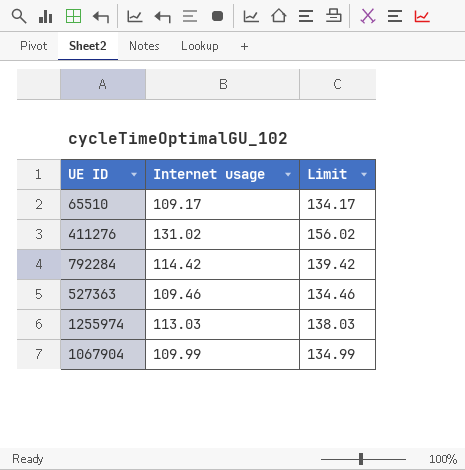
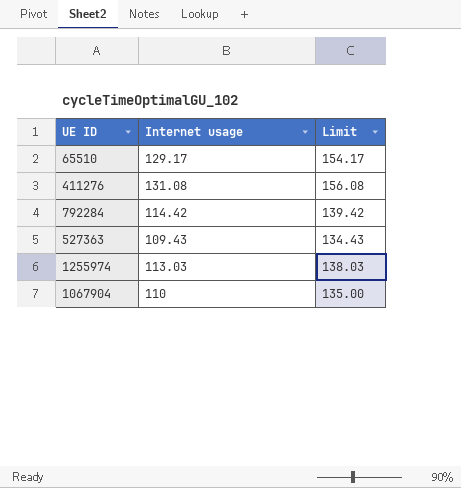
65510 | Internet usage: 109.17 -> 129.17
65510 | Limit: 134.17 -> 154.17
411276 | Internet usage: 131.02 -> 131.08
411276 | Limit: 156.02 -> 156.08
527363 | Internet usage: 109.46 -> 109.43
527363 | Limit: 134.46 -> 134.43
1067904 | Internet usage: 109.99 -> 110
1067904 | Limit: 134.99 -> 135.00

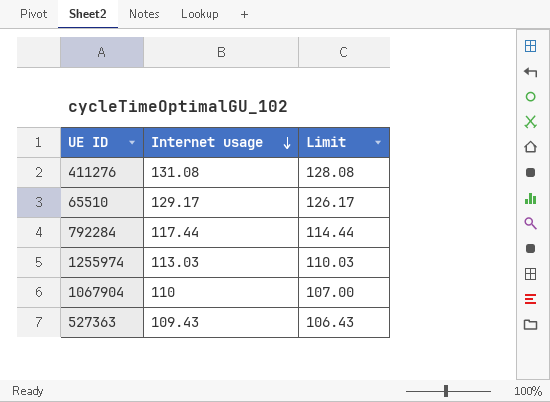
row order: none -> Internet usage descending
column Limit | formula: [Internet usage] + 25 -> [Internet usage] - 3
792284 | Internet usage: 114.42 -> 117.44

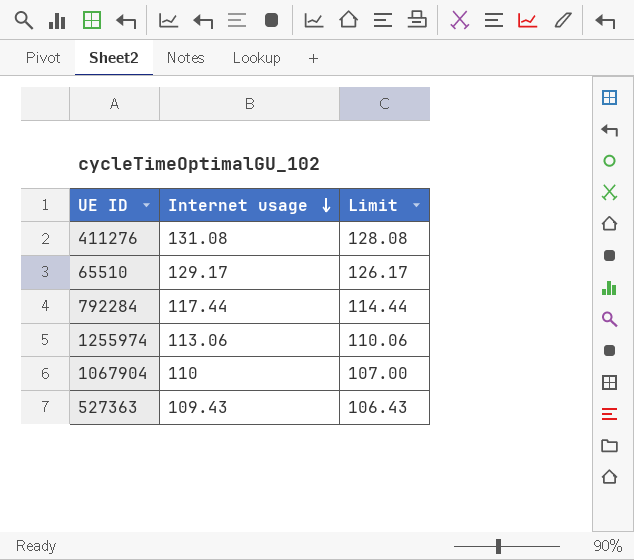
1255974 | Internet usage: 113.03 -> 113.06
1255974 | Limit: 110.03 -> 110.06

